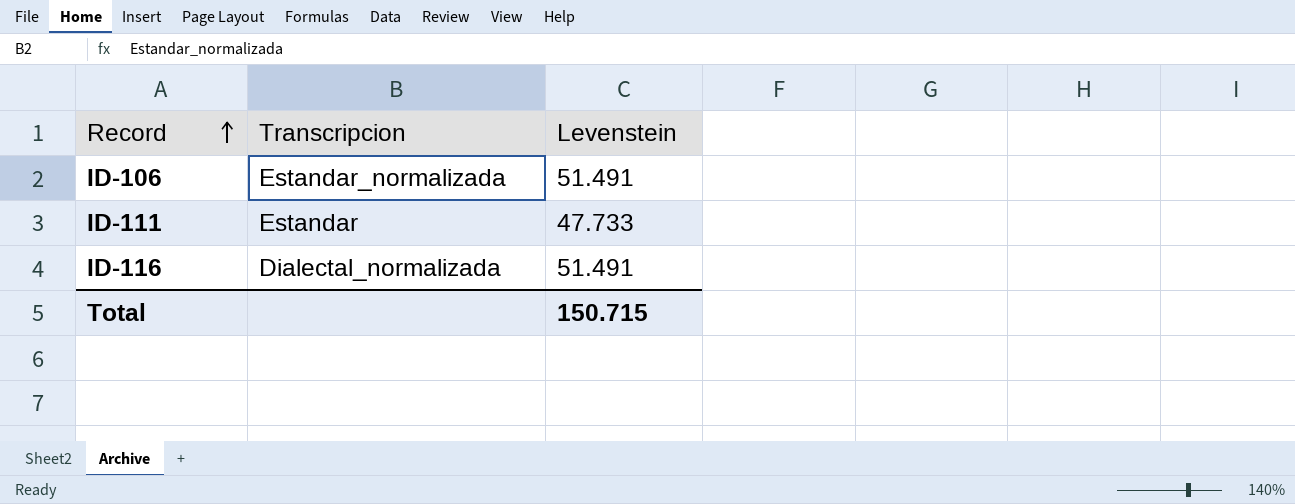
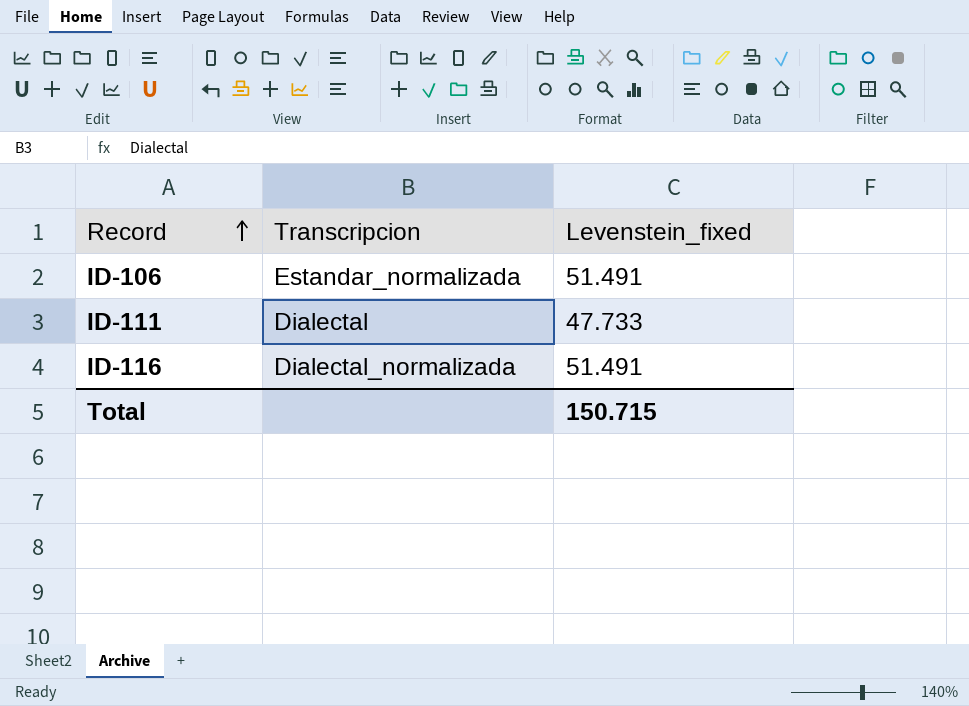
column name: Levenstein -> Levenstein_fixed
ID-111 | Transcripcion: Estandar -> Dialectal

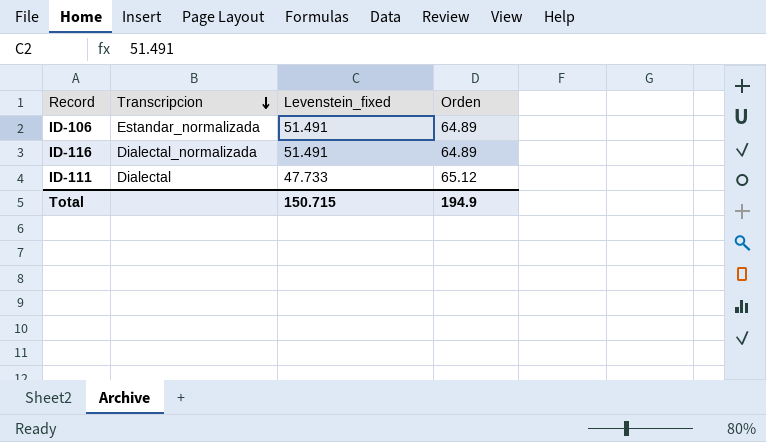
row order: Record ascending -> Transcripcion descending
column Orden | position: none -> 4

